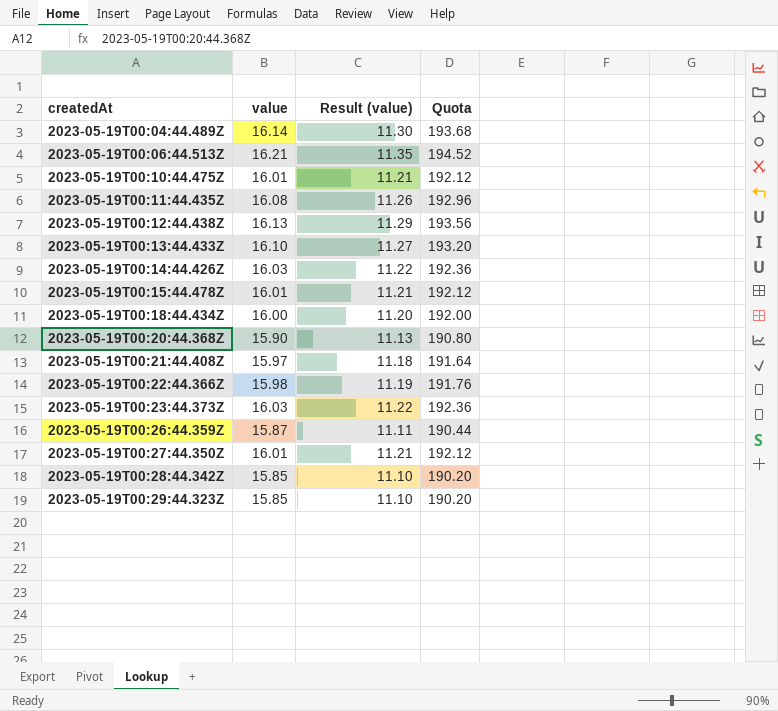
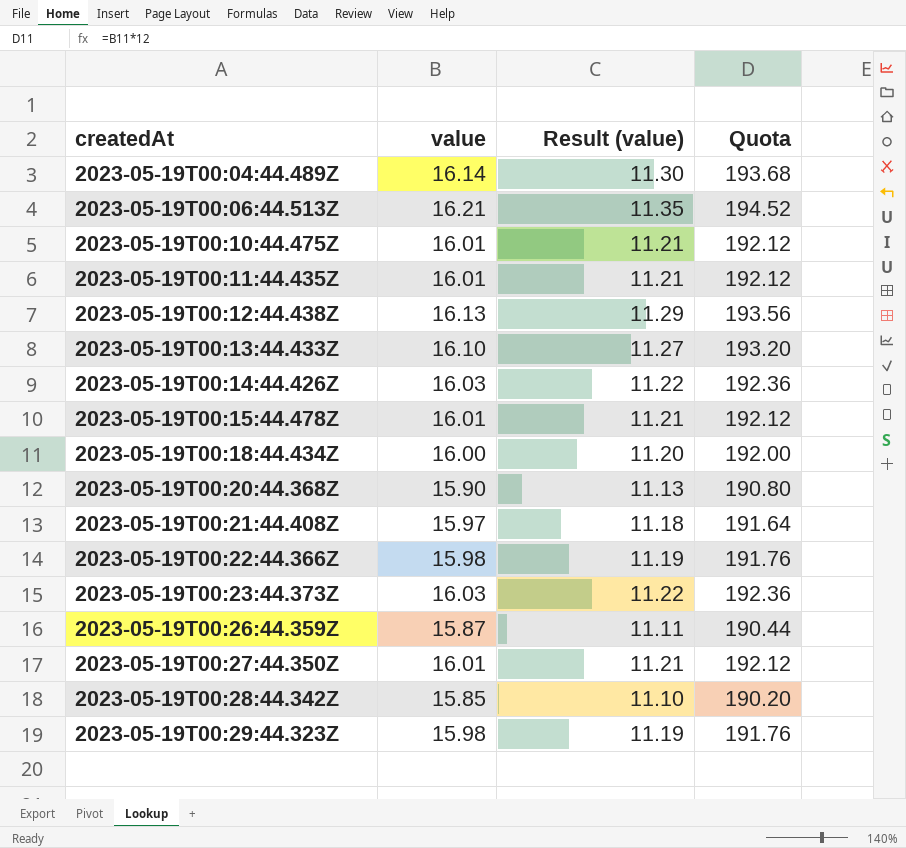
2023-05-19T00:11:44.435Z | value: 16.08 -> 16.01
2023-05-19T00:11:44.435Z | Result (value): 11.26 -> 11.21
2023-05-19T00:11:44.435Z | Quota: 192.96 -> 192.12
2023-05-19T00:29:44.323Z | value: 15.85 -> 15.98
2023-05-19T00:29:44.323Z | Result (value): 11.10 -> 11.19
2023-05-19T00:29:44.323Z | Quota: 190.20 -> 191.76

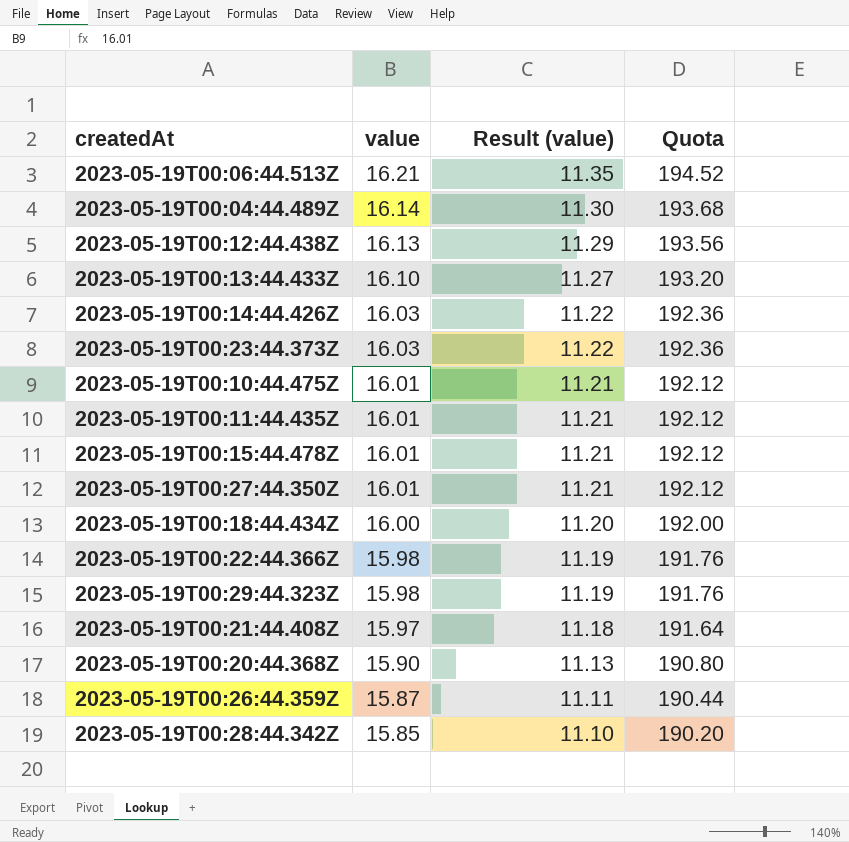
row order: createdAt ascending -> value descending

